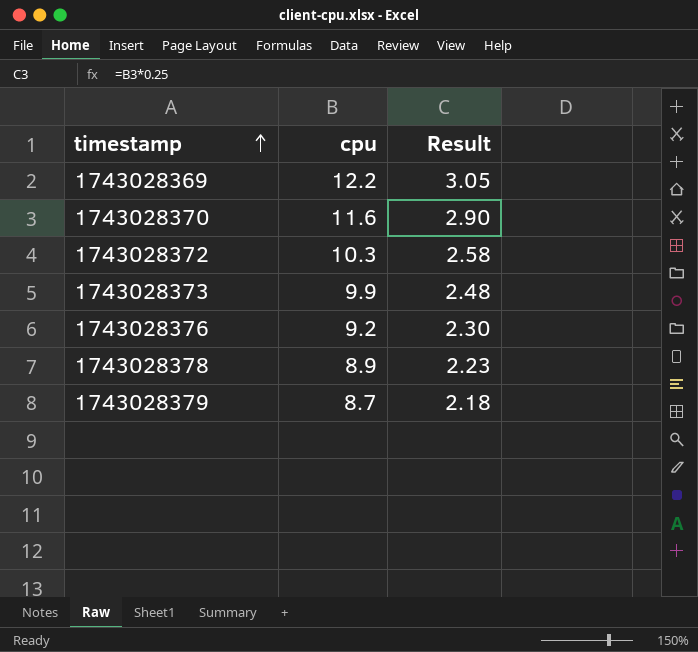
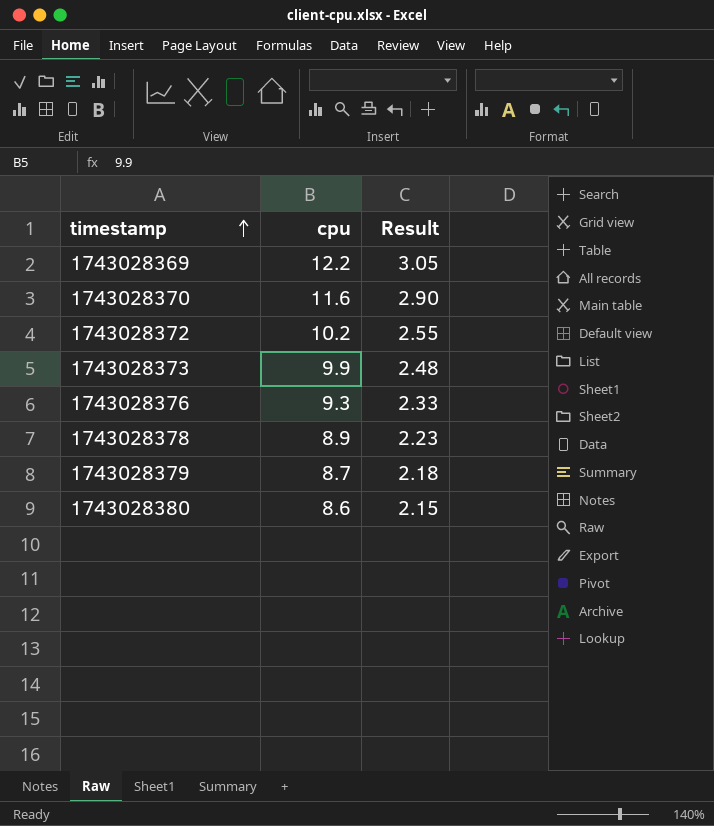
1743028372 | cpu: 10.3 -> 10.2
1743028372 | Result: 2.58 -> 2.55
1743028376 | cpu: 9.2 -> 9.3
1743028376 | Result: 2.30 -> 2.33
row 1743028380: none -> 8.6 | 2.15

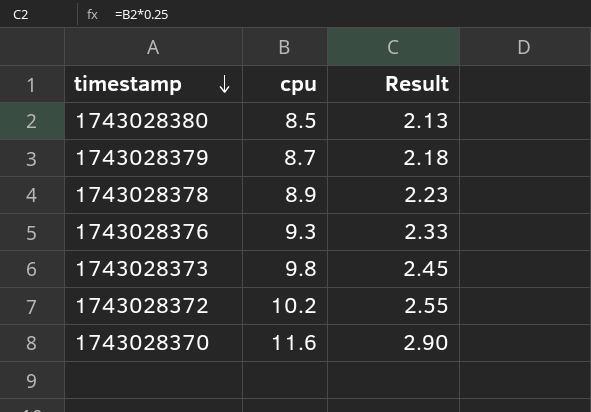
row order: timestamp ascending -> timestamp descending
row 1743028369: 12.2 | 3.05 -> none
1743028380 | cpu: 8.6 -> 8.5
1743028380 | Result: 2.15 -> 2.13
1743028373 | cpu: 9.9 -> 9.8
1743028373 | Result: 2.48 -> 2.45

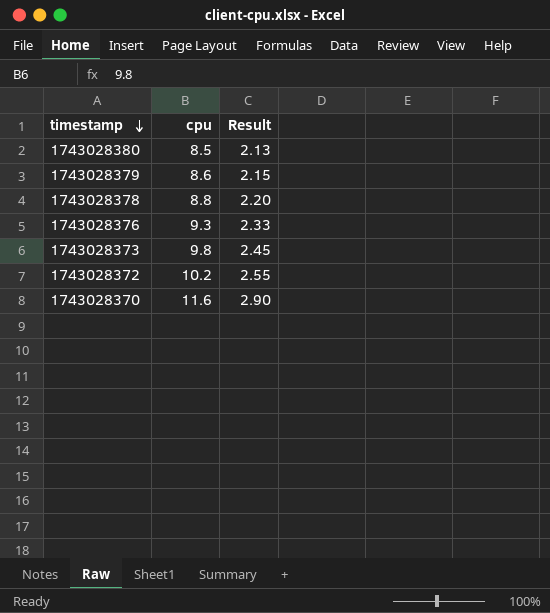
1743028379 | cpu: 8.7 -> 8.6
1743028379 | Result: 2.18 -> 2.15
1743028378 | cpu: 8.9 -> 8.8
1743028378 | Result: 2.23 -> 2.20

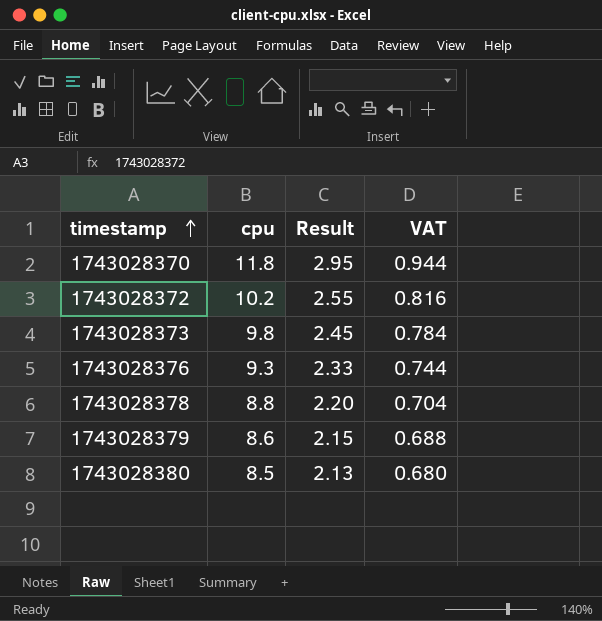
row order: timestamp descending -> timestamp ascending
column VAT | formula: none -> [cpu] * 0.08
1743028370 | cpu: 11.6 -> 11.8
1743028370 | Result: 2.90 -> 2.95

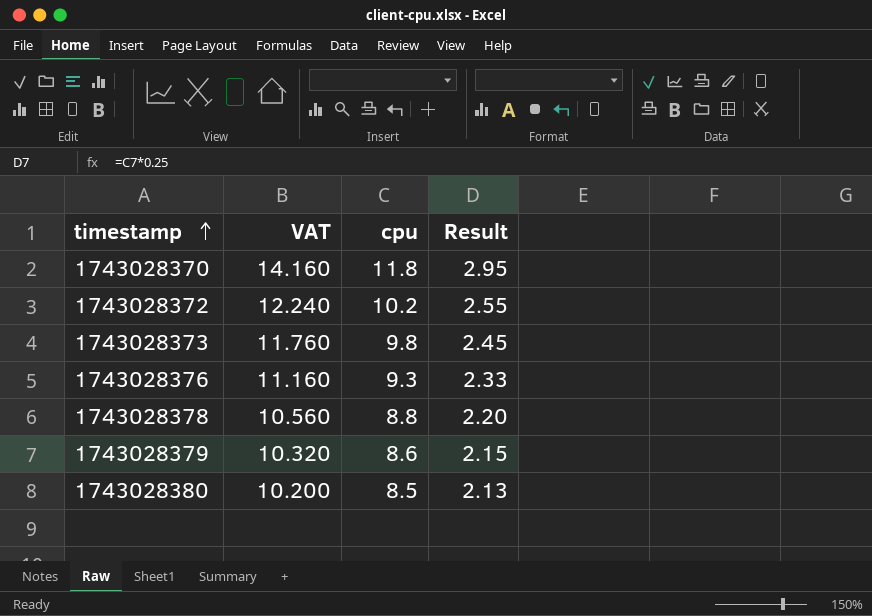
column VAT | formula: [cpu] * 0.08 -> [cpu] * 1.2
column VAT | position: 4 -> 2

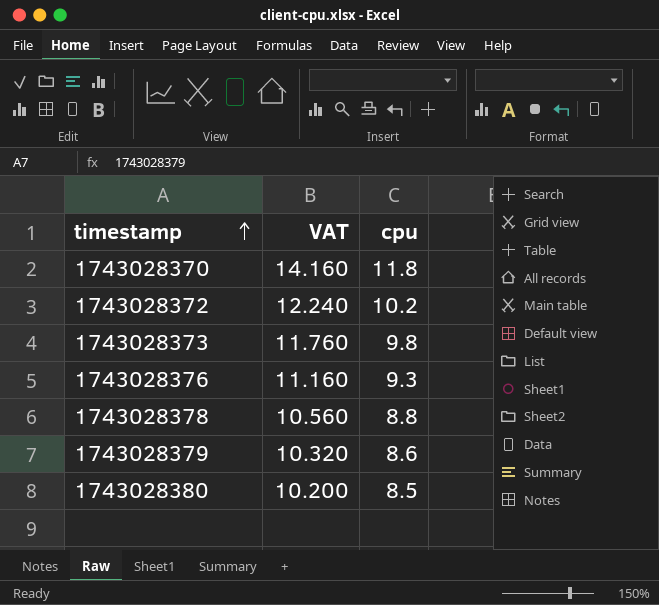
column Result | formula: [cpu] * 0.25 -> none

